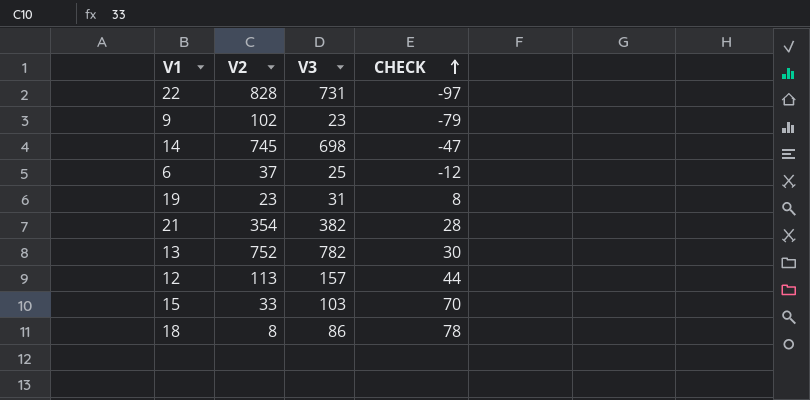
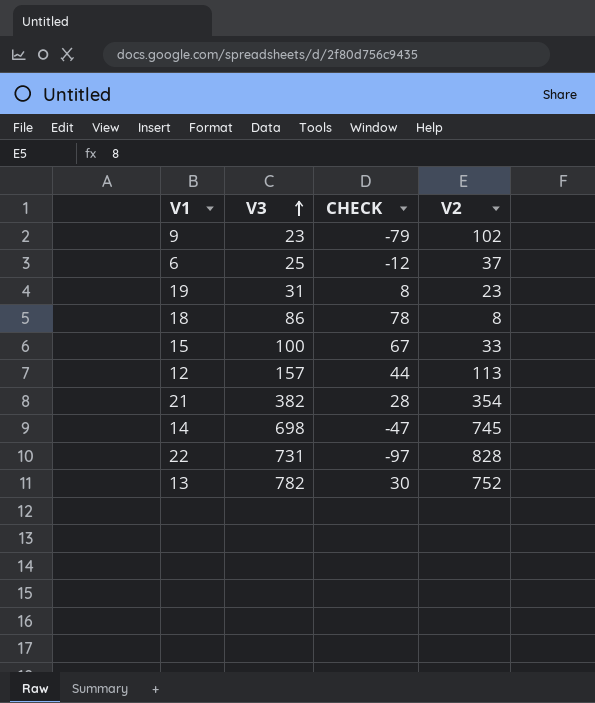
row order: CHECK ascending -> V3 ascending
column V2 | position: 2 -> 4
15 | V3: 103 -> 100
15 | CHECK: 70 -> 67

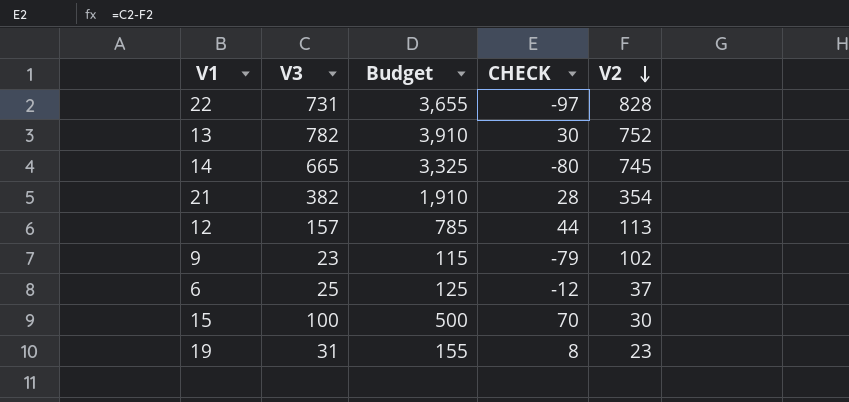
row order: V3 ascending -> V2 descending
column Budget | formula: none -> [V3] * 5
row 18: 86 | 78 | 8 -> none
14 | V3: 698 -> 665
14 | CHECK: -47 -> -80
15 | CHECK: 67 -> 70
15 | V2: 33 -> 30

